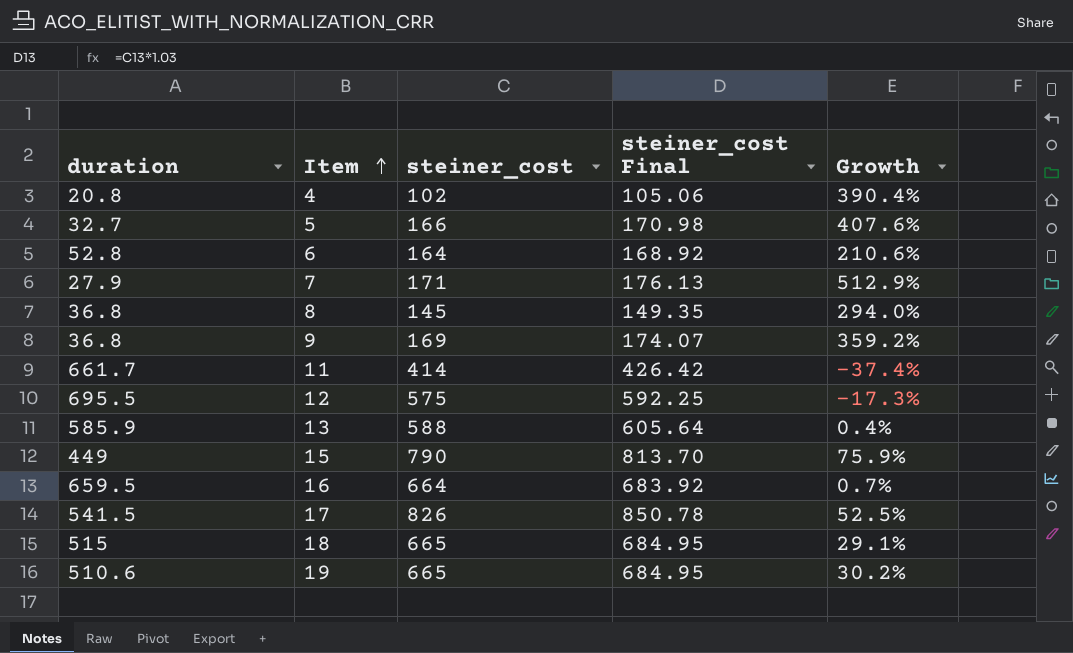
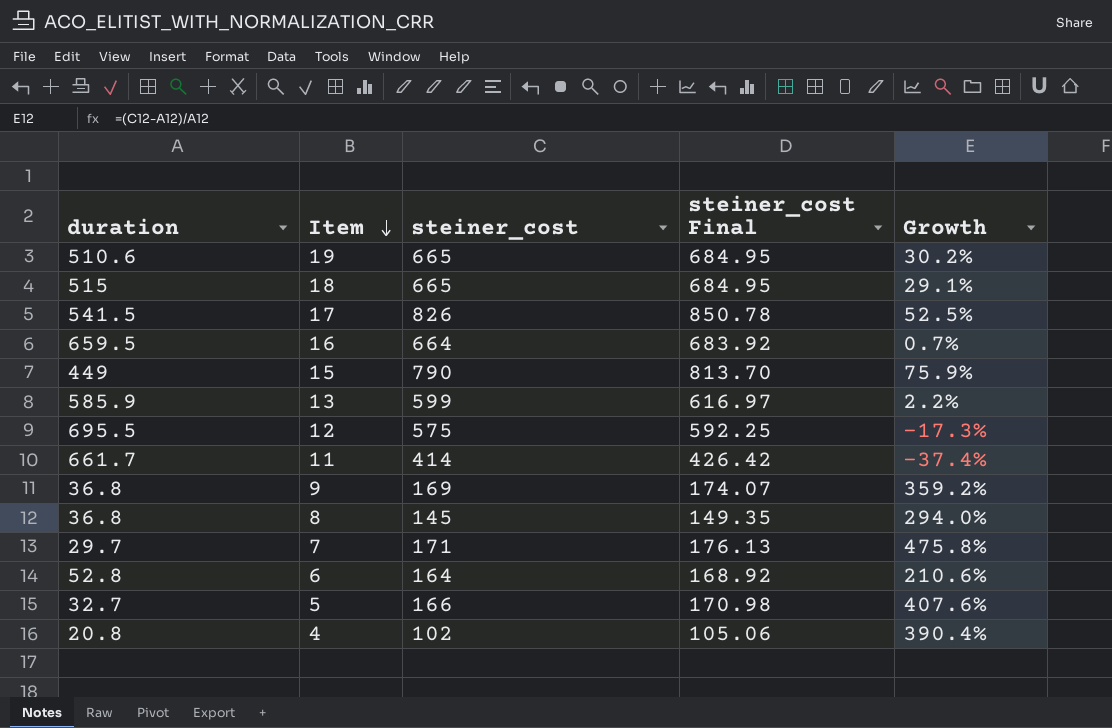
row order: Item ascending -> Item descending
13 | steiner_cost: 588 -> 599
13 | steiner_cost Final: 605.64 -> 616.97
13 | Growth: 0.4% -> 2.2%
7 | duration: 27.9 -> 29.7
7 | Growth: 512.9% -> 475.8%

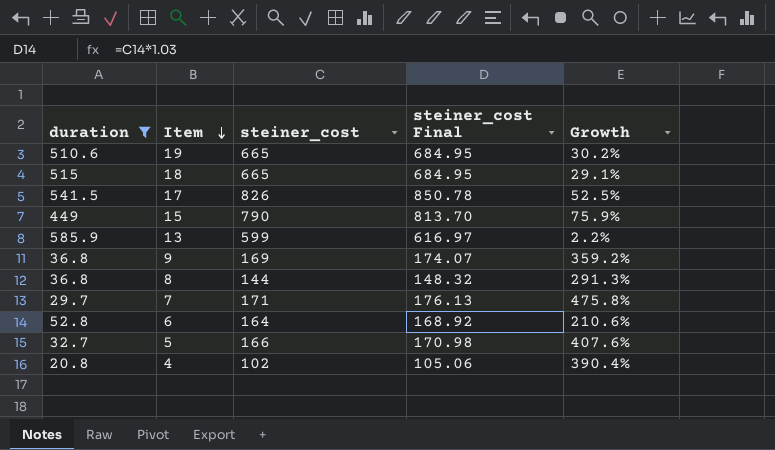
filter: none -> duration <= 585.9
8 | steiner_cost: 145 -> 144
8 | steiner_cost Final: 149.35 -> 148.32
8 | Growth: 294.0% -> 291.3%

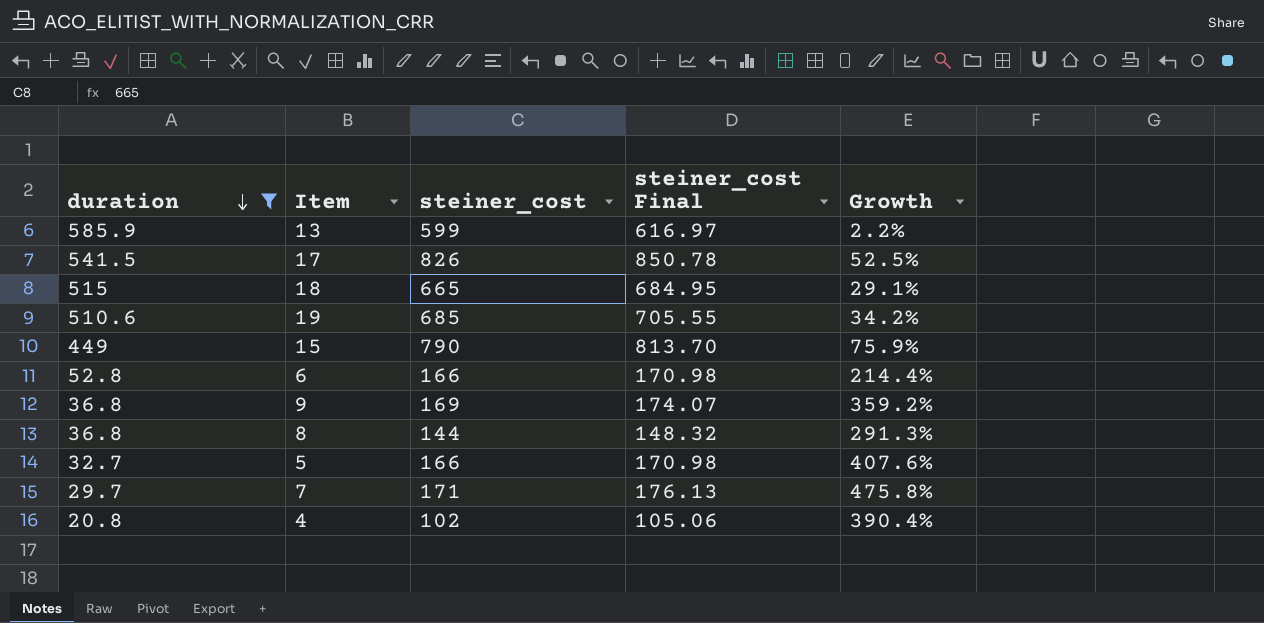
row order: Item descending -> duration descending
19 | steiner_cost: 665 -> 685
19 | steiner_cost Final: 684.95 -> 705.55
19 | Growth: 30.2% -> 34.2%
6 | steiner_cost: 164 -> 166
6 | steiner_cost Final: 168.92 -> 170.98
6 | Growth: 210.6% -> 214.4%

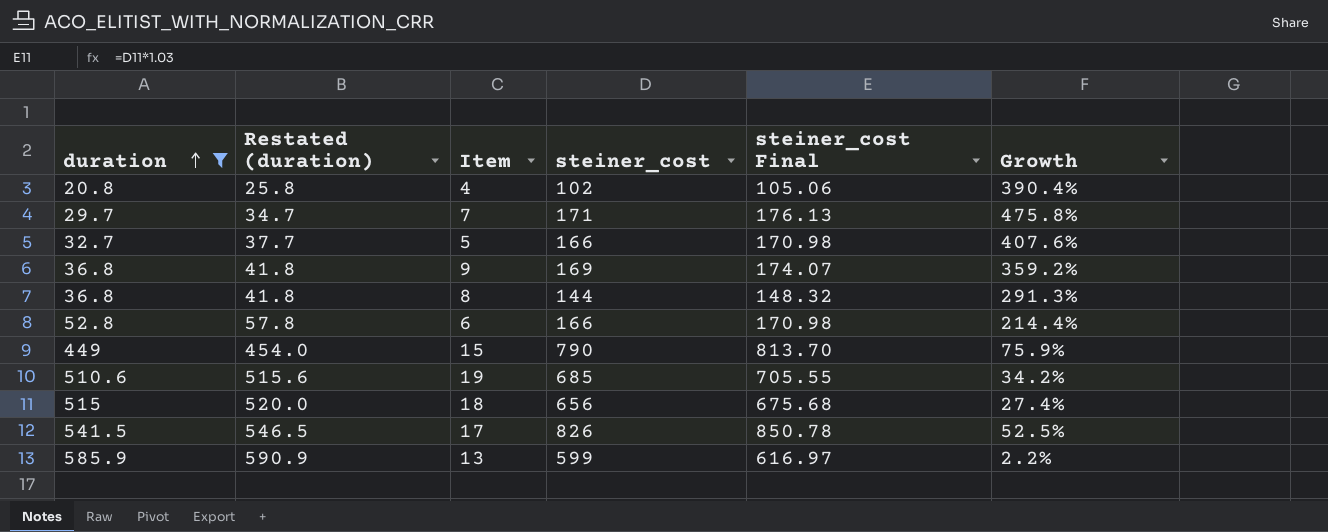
row order: duration descending -> duration ascending
column Restated (duration) | formula: none -> [duration] + 5
18 | steiner_cost: 665 -> 656
18 | steiner_cost Final: 684.95 -> 675.68
18 | Growth: 29.1% -> 27.4%

